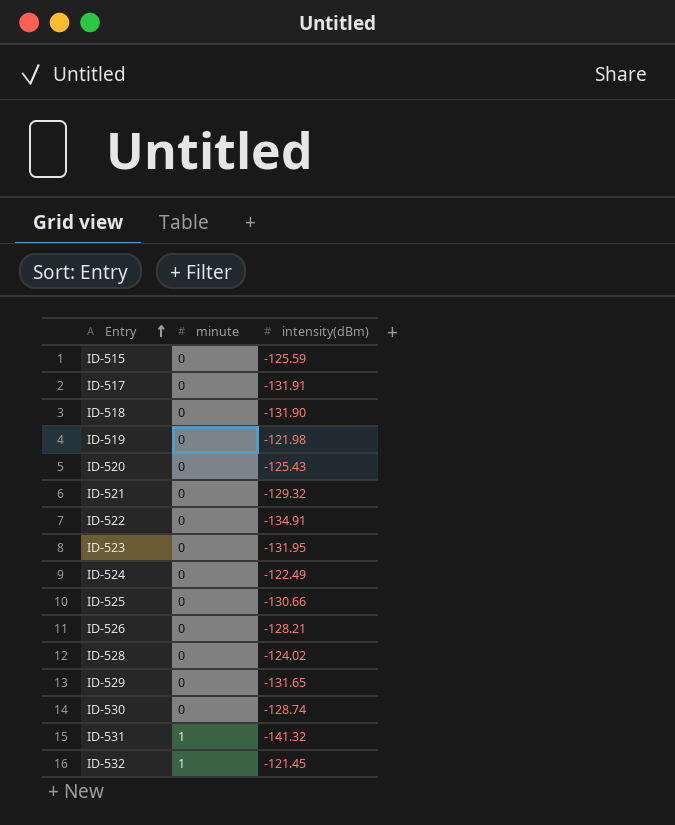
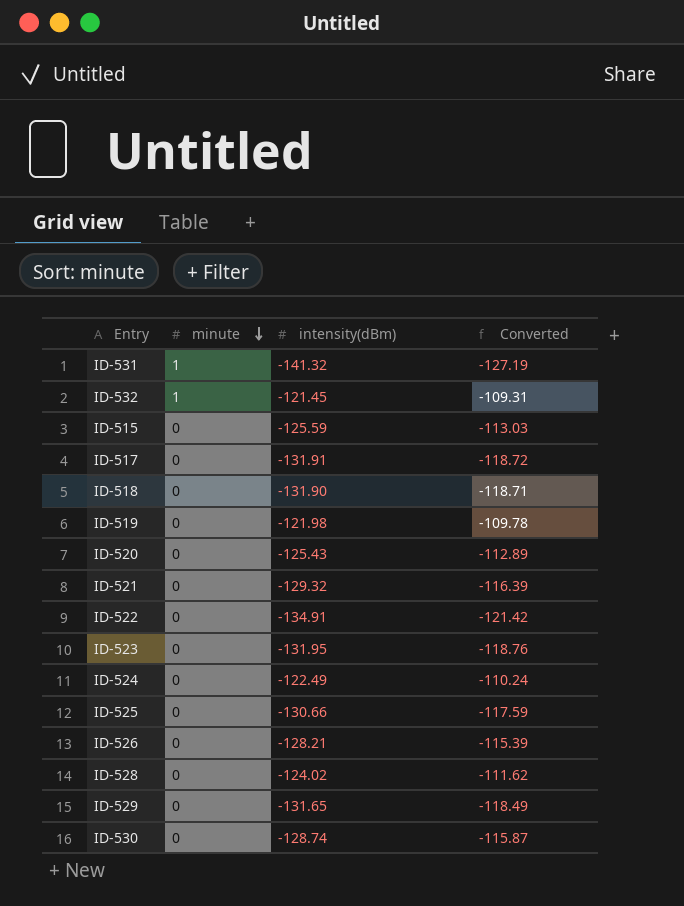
row order: Entry ascending -> minute descending
column Converted | formula: none -> [intensity(dBm)] * 0.9

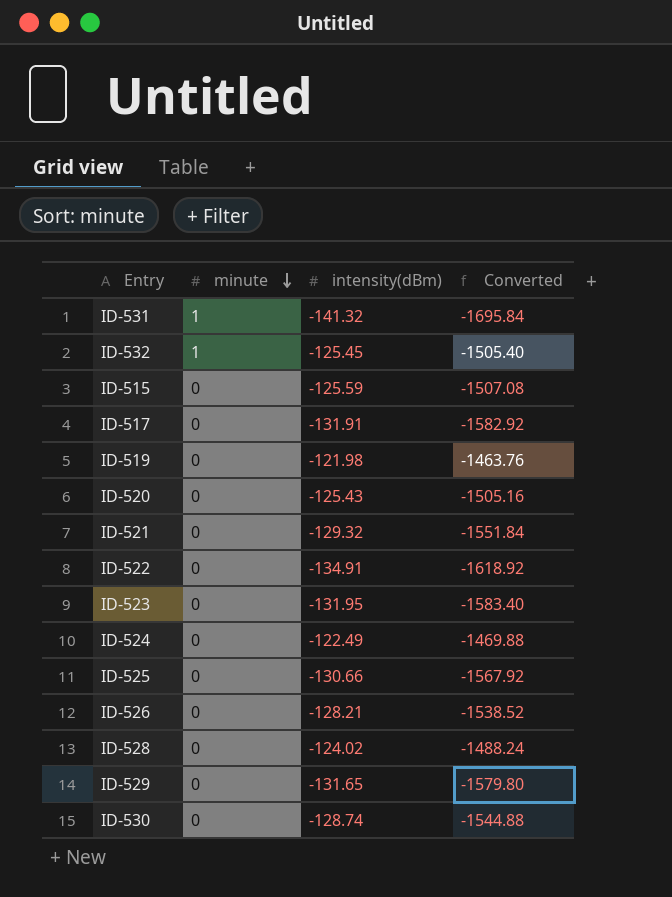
column Converted | formula: [intensity(dBm)] * 0.9 -> [intensity(dBm)] * 12
row ID-518: 0 | -131.90 | -118.71 -> none
ID-532 | intensity(dBm): -121.45 -> -125.45

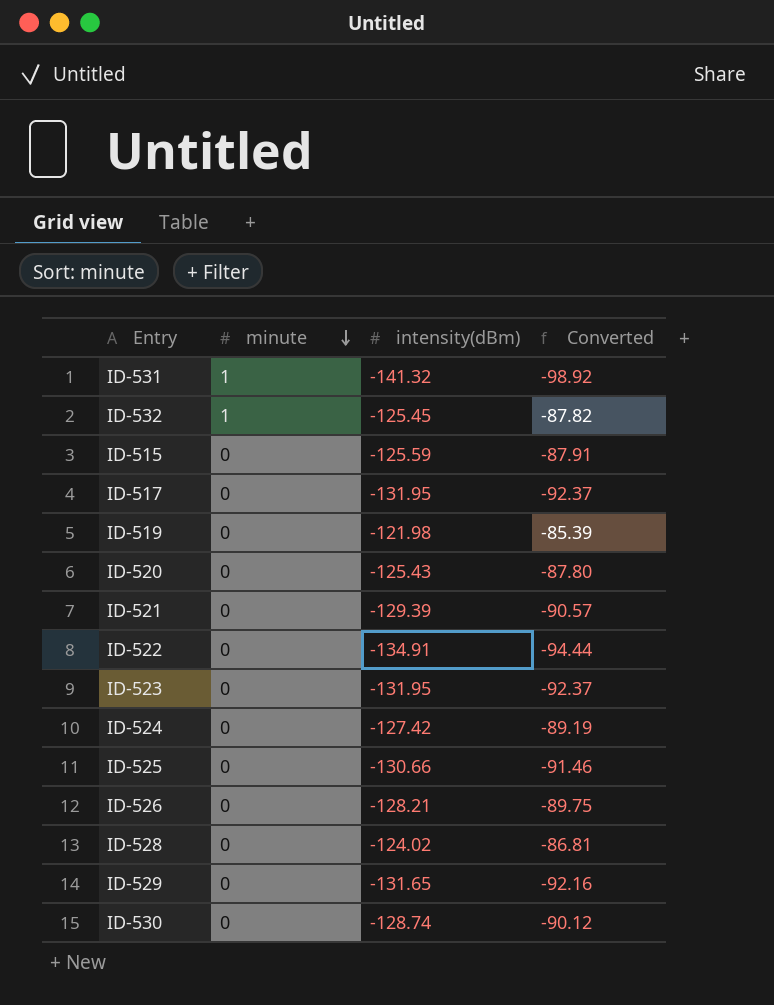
column Converted | formula: [intensity(dBm)] * 12 -> [intensity(dBm)] * 0.7
ID-517 | intensity(dBm): -131.91 -> -131.95
ID-521 | intensity(dBm): -129.32 -> -129.39
ID-524 | intensity(dBm): -122.49 -> -127.42

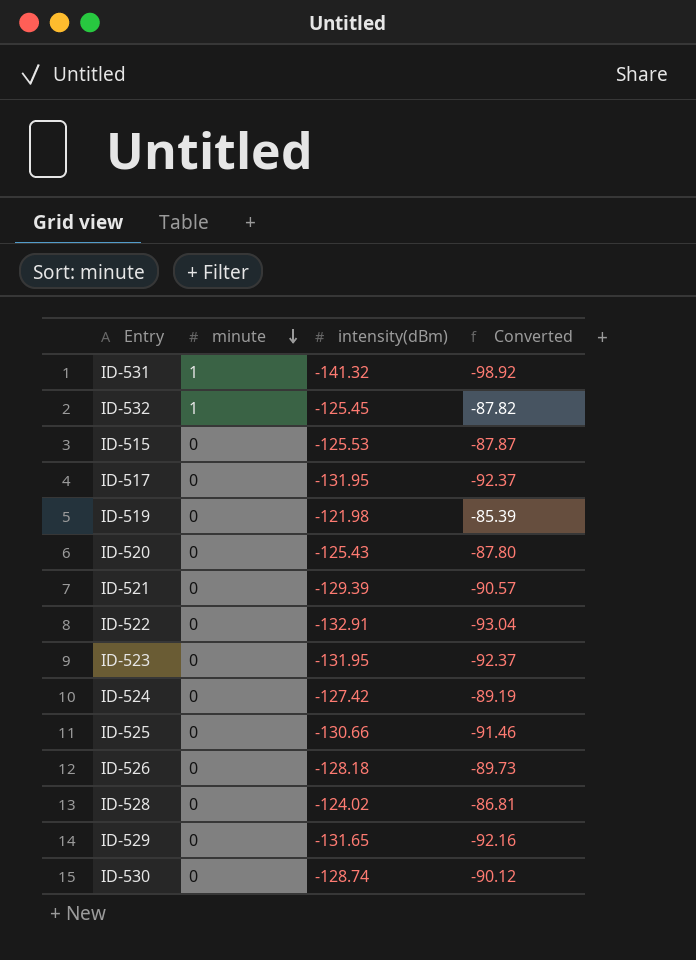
ID-515 | intensity(dBm): -125.59 -> -125.53
ID-515 | Converted: -87.91 -> -87.87
ID-522 | intensity(dBm): -134.91 -> -132.91
ID-522 | Converted: -94.44 -> -93.04
ID-526 | intensity(dBm): -128.21 -> -128.18
ID-526 | Converted: -89.75 -> -89.73

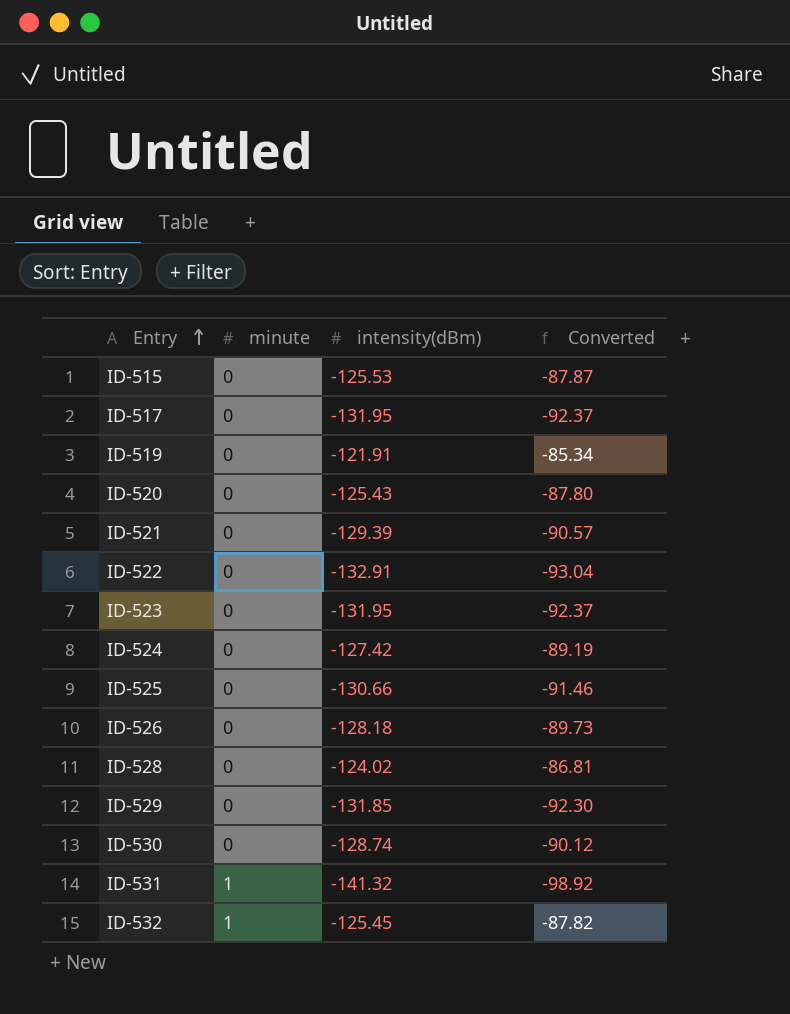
row order: minute descending -> Entry ascending
ID-519 | intensity(dBm): -121.98 -> -121.91
ID-519 | Converted: -85.39 -> -85.34
ID-529 | intensity(dBm): -131.65 -> -131.85
ID-529 | Converted: -92.16 -> -92.30

